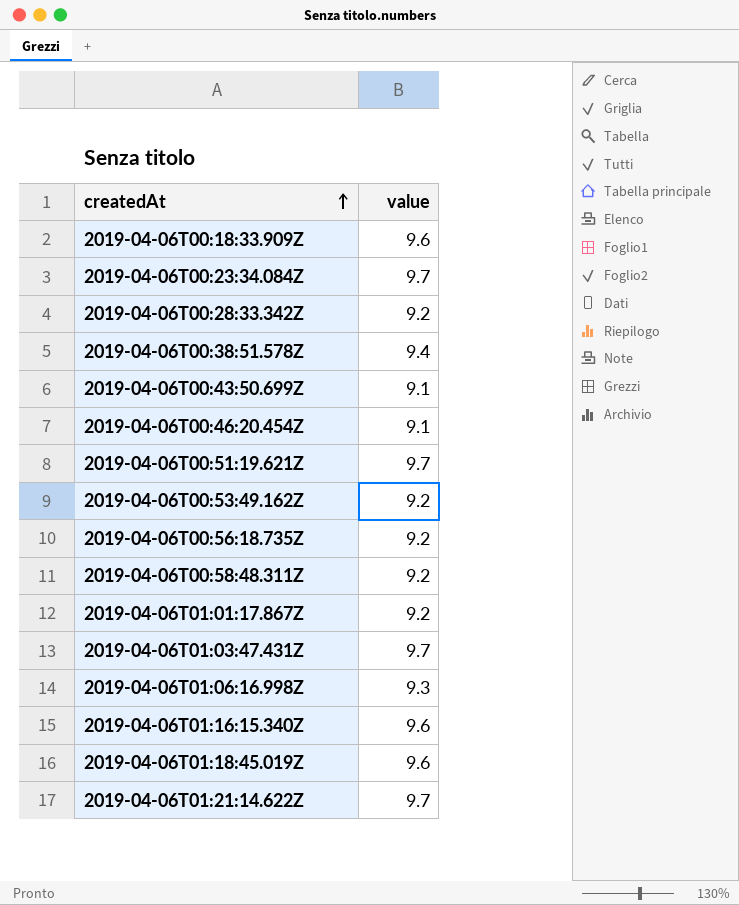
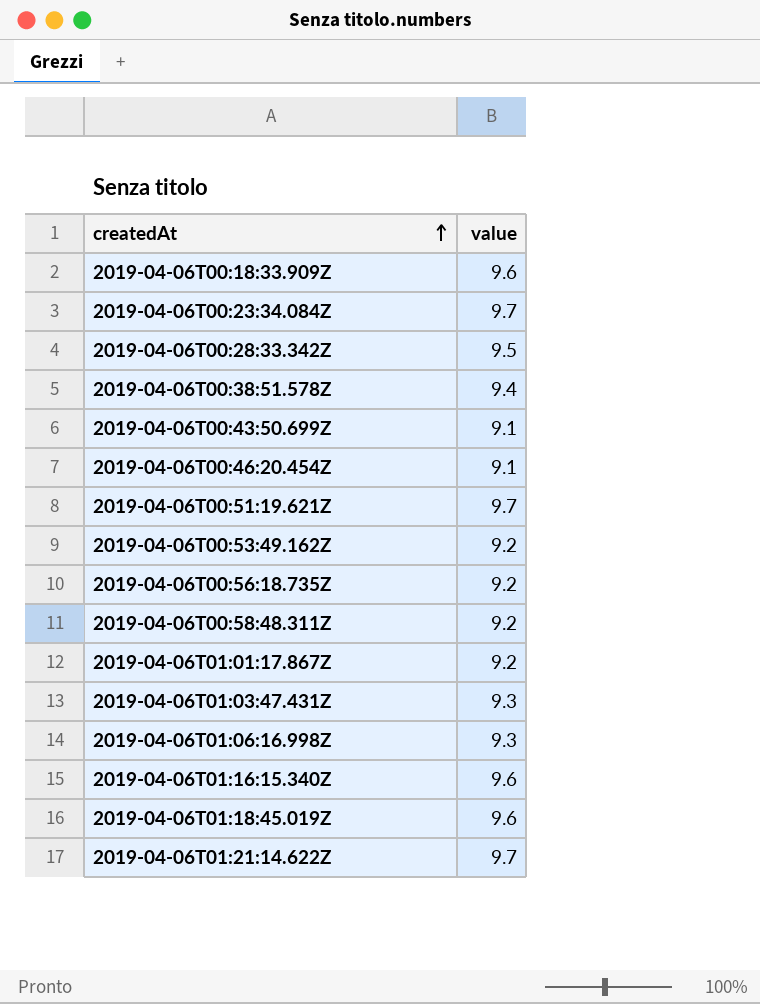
2019-04-06T00:28:33.342Z | value: 9.2 -> 9.5
2019-04-06T01:03:47.431Z | value: 9.7 -> 9.3

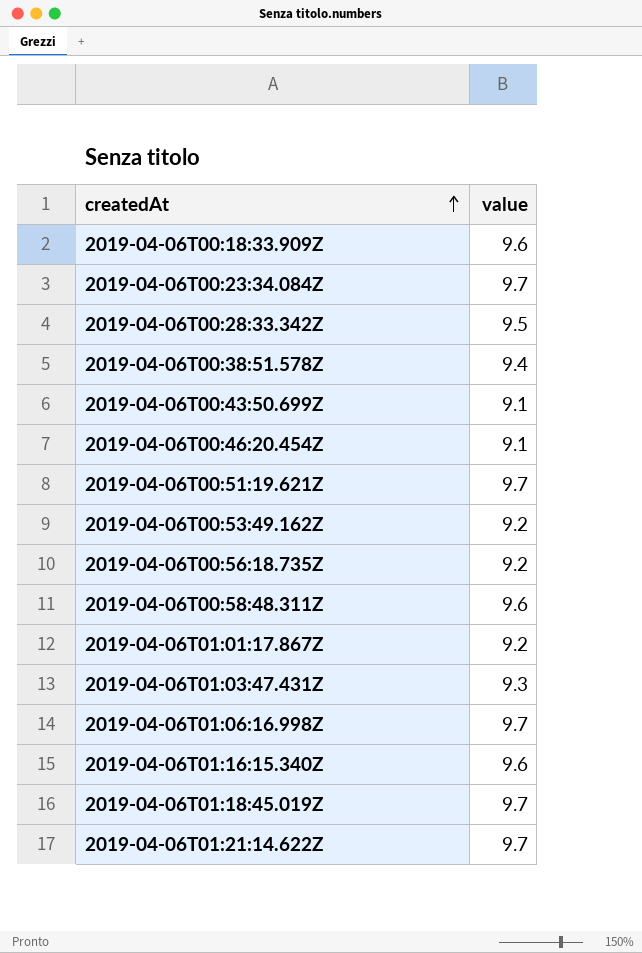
2019-04-06T00:58:48.311Z | value: 9.2 -> 9.6
2019-04-06T01:06:16.998Z | value: 9.3 -> 9.7
2019-04-06T01:18:45.019Z | value: 9.6 -> 9.7

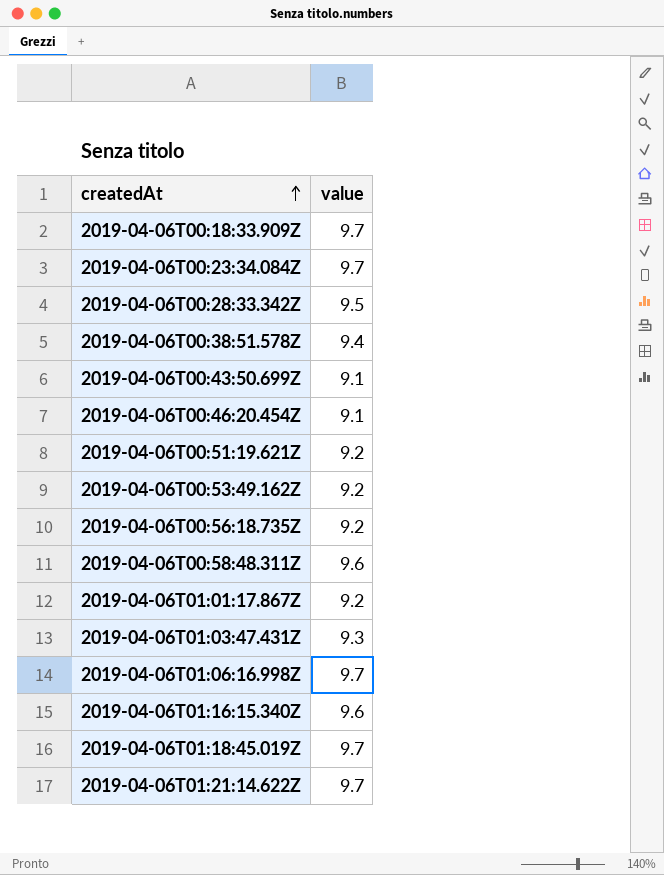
2019-04-06T00:18:33.909Z | value: 9.6 -> 9.7
2019-04-06T00:51:19.621Z | value: 9.7 -> 9.2

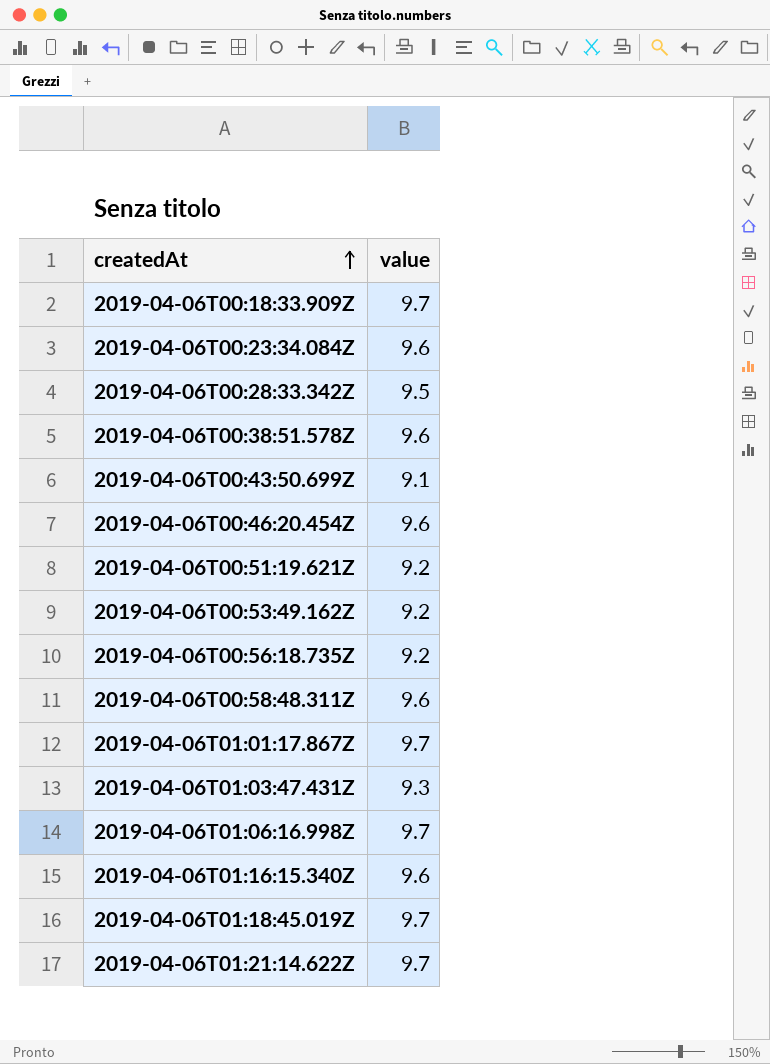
2019-04-06T00:23:34.084Z | value: 9.7 -> 9.6
2019-04-06T00:38:51.578Z | value: 9.4 -> 9.6
2019-04-06T00:46:20.454Z | value: 9.1 -> 9.6
2019-04-06T01:01:17.867Z | value: 9.2 -> 9.7

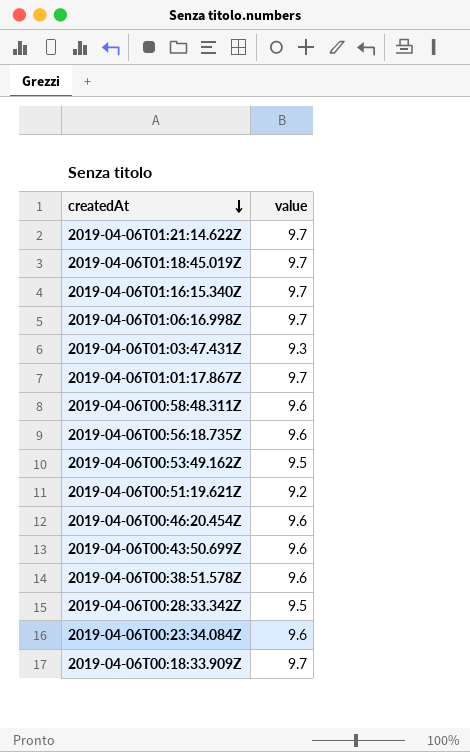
row order: createdAt ascending -> createdAt descending
2019-04-06T01:16:15.340Z | value: 9.6 -> 9.7
2019-04-06T00:56:18.735Z | value: 9.2 -> 9.6
2019-04-06T00:53:49.162Z | value: 9.2 -> 9.5
2019-04-06T00:43:50.699Z | value: 9.1 -> 9.6

